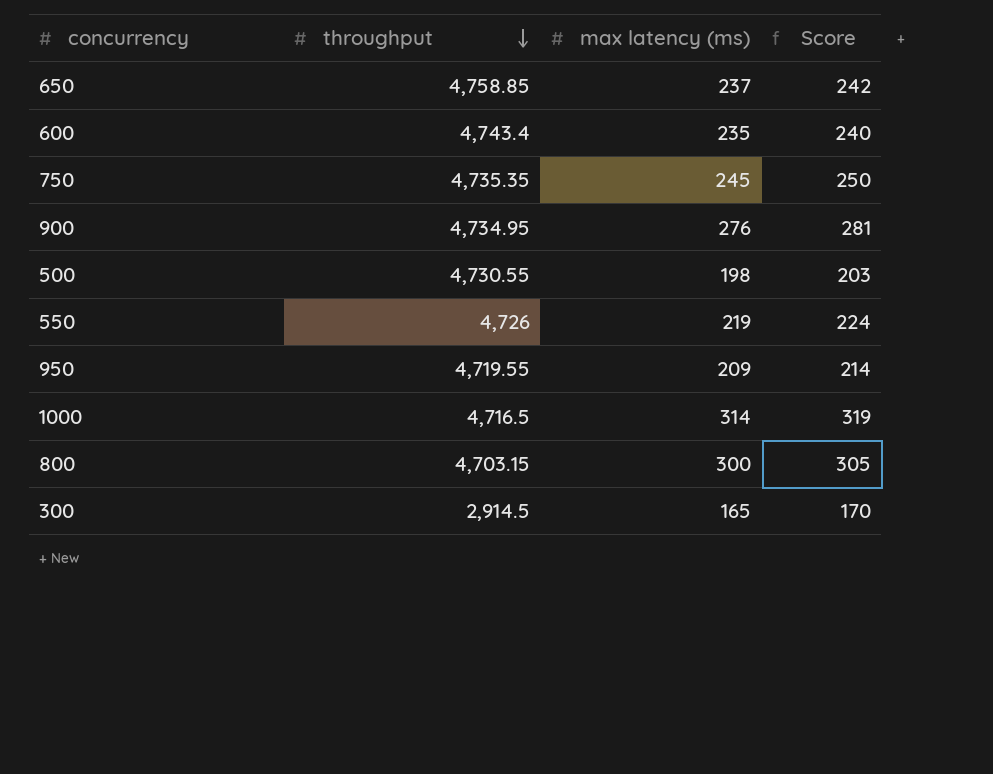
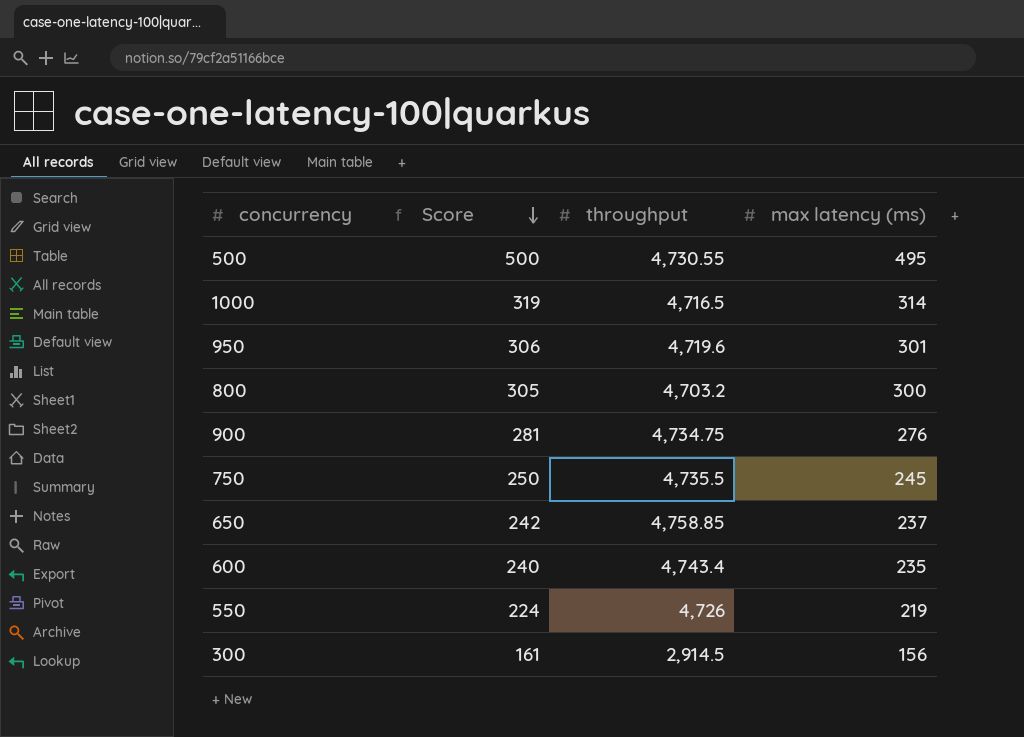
row order: throughput descending -> Score descending
column Score | position: 4 -> 2
500 | Score: 203 -> 500
500 | max latency (ms): 198 -> 495
950 | Score: 214 -> 306
950 | throughput: 4,719.55 -> 4,719.6
950 | max latency (ms): 209 -> 301
800 | throughput: 4,703.15 -> 4,703.2
900 | throughput: 4,734.95 -> 4,734.75
750 | throughput: 4,735.35 -> 4,735.5
300 | Score: 170 -> 161
300 | max latency (ms): 165 -> 156

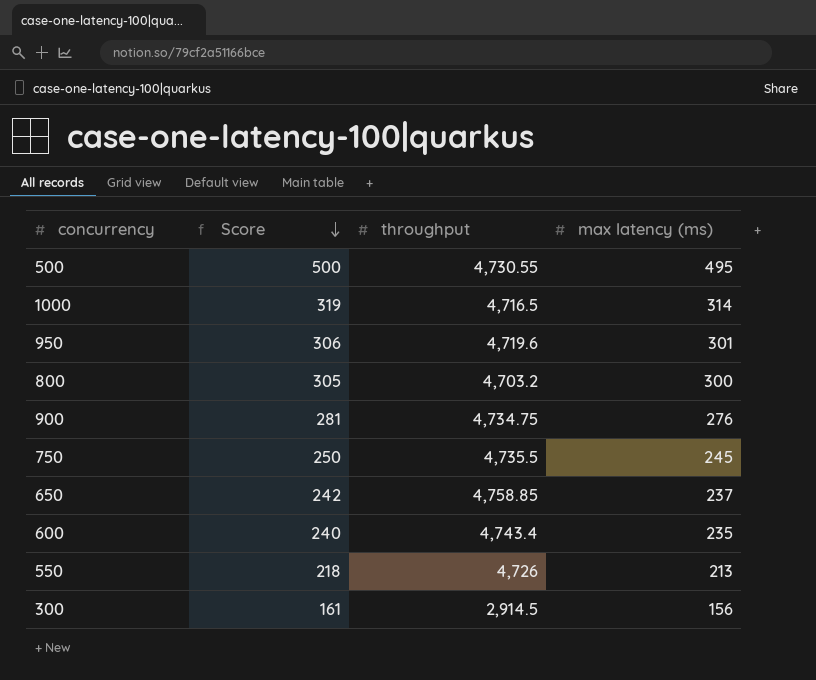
550 | Score: 224 -> 218
550 | max latency (ms): 219 -> 213

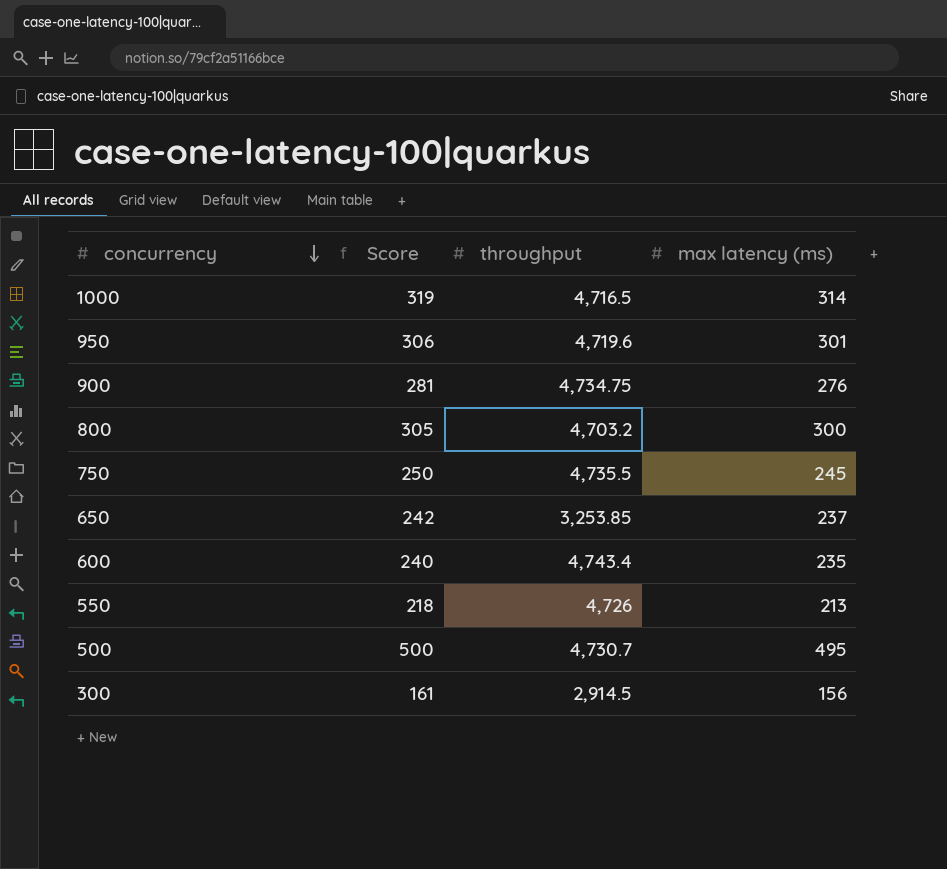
row order: Score descending -> concurrency descending
650 | throughput: 4,758.85 -> 3,253.85
500 | throughput: 4,730.55 -> 4,730.7

